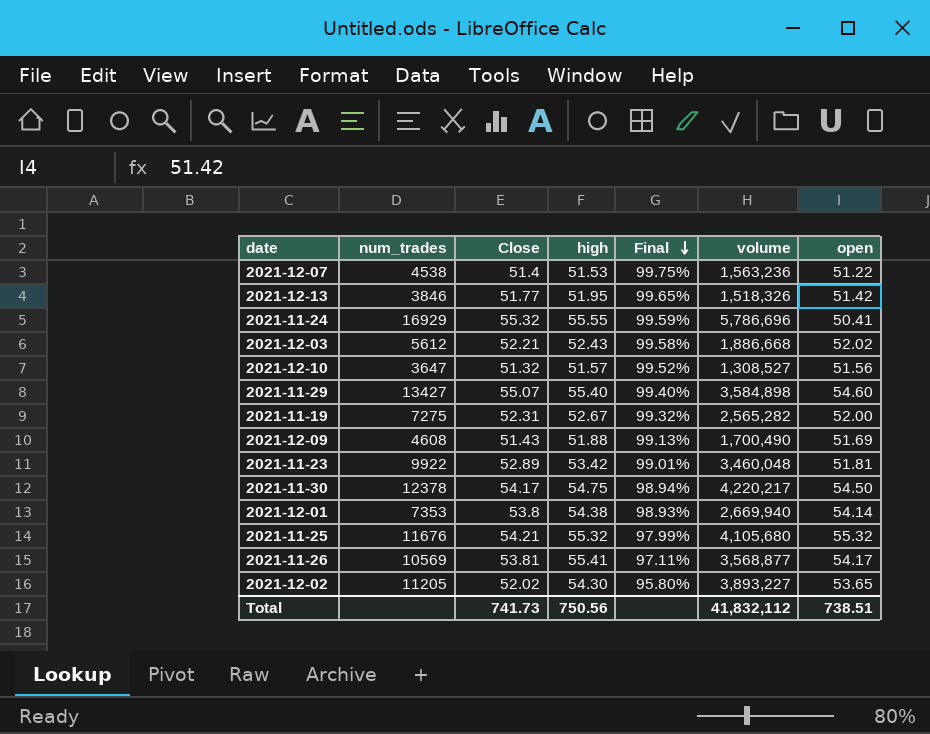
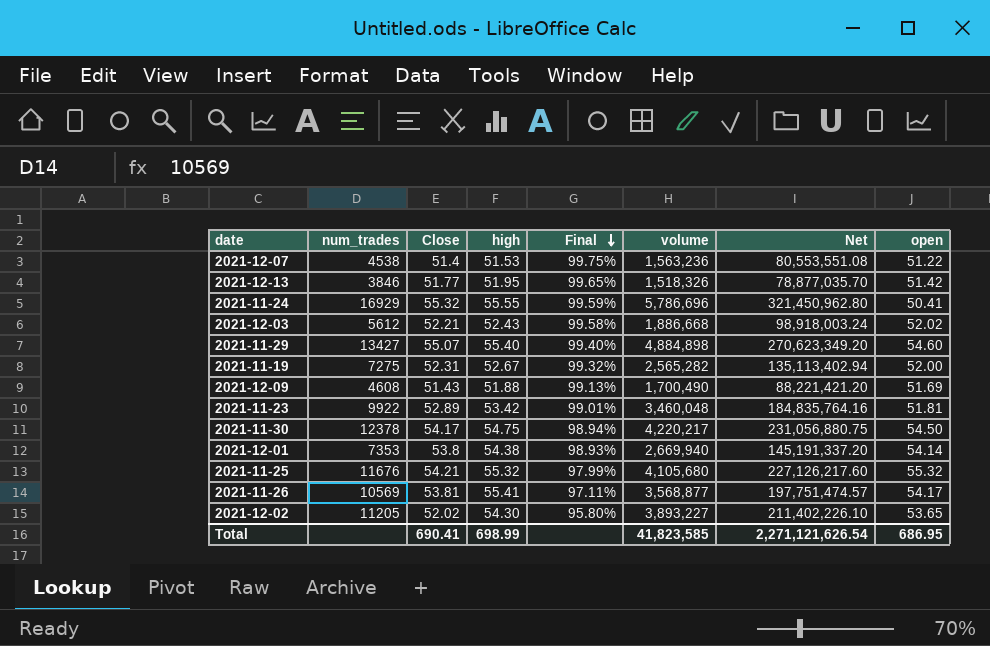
column Net | formula: none -> [high] * [volume]
row 2021-12-10: 3647 | 51.32 | 51.57 | 99.52% | 1,308,527 | 51.56 -> none
2021-11-29 | volume: 3,584,898 -> 4,884,898
Total | Close: 741.73 -> 690.41
Total | high: 750.56 -> 698.99
Total | volume: 41,832,112 -> 41,823,585
Total | open: 738.51 -> 686.95

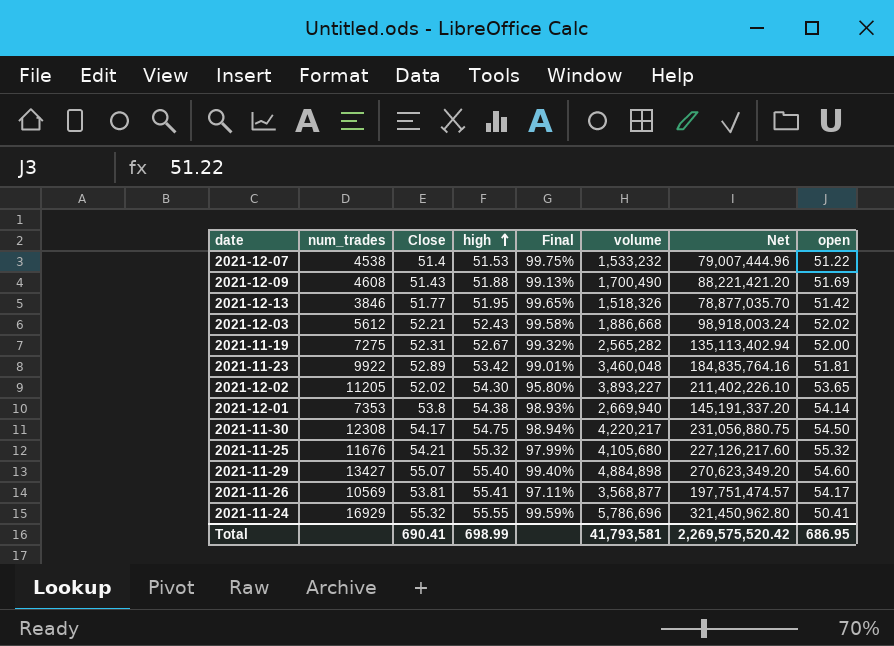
row order: Final descending -> high ascending
2021-12-07 | volume: 1,563,236 -> 1,533,232
2021-12-07 | Net: 80,553,551.08 -> 79,007,444.96
2021-11-30 | num_trades: 12378 -> 12308
Total | volume: 41,823,585 -> 41,793,581
Total | Net: 2,271,121,626.54 -> 2,269,575,520.42

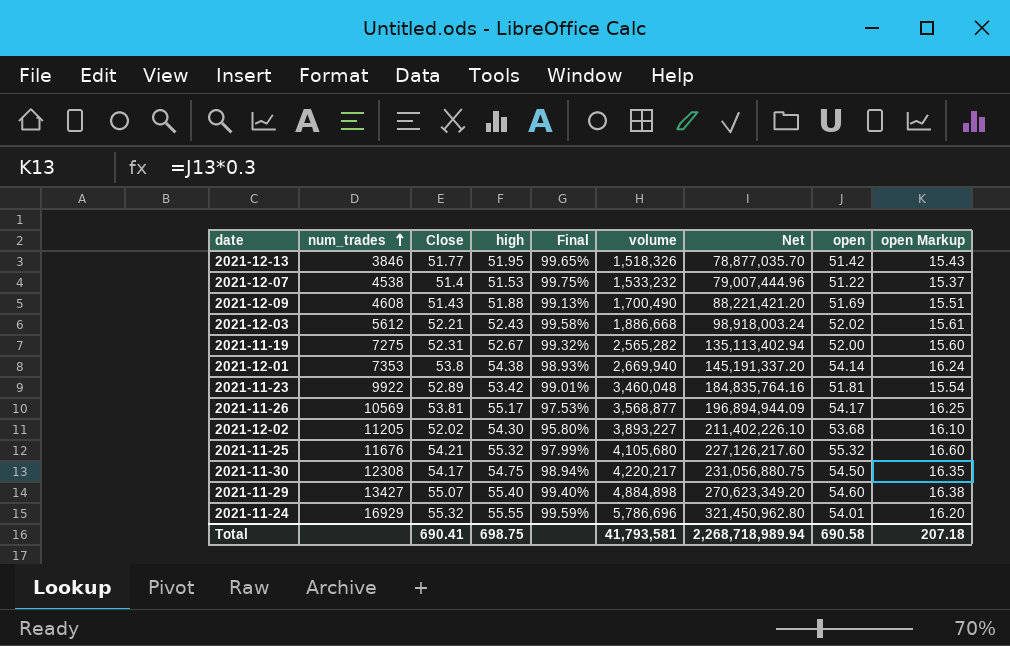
row order: high ascending -> num_trades ascending
column open Markup | formula: none -> [open] * 0.3
2021-11-26 | high: 55.41 -> 55.17
2021-11-26 | Final: 97.11% -> 97.53%
2021-11-26 | Net: 197,751,474.57 -> 196,894,944.09
2021-12-02 | open: 53.65 -> 53.68
2021-11-24 | open: 50.41 -> 54.01
Total | high: 698.99 -> 698.75
Total | Net: 2,269,575,520.42 -> 2,268,718,989.94
Total | open: 686.95 -> 690.58

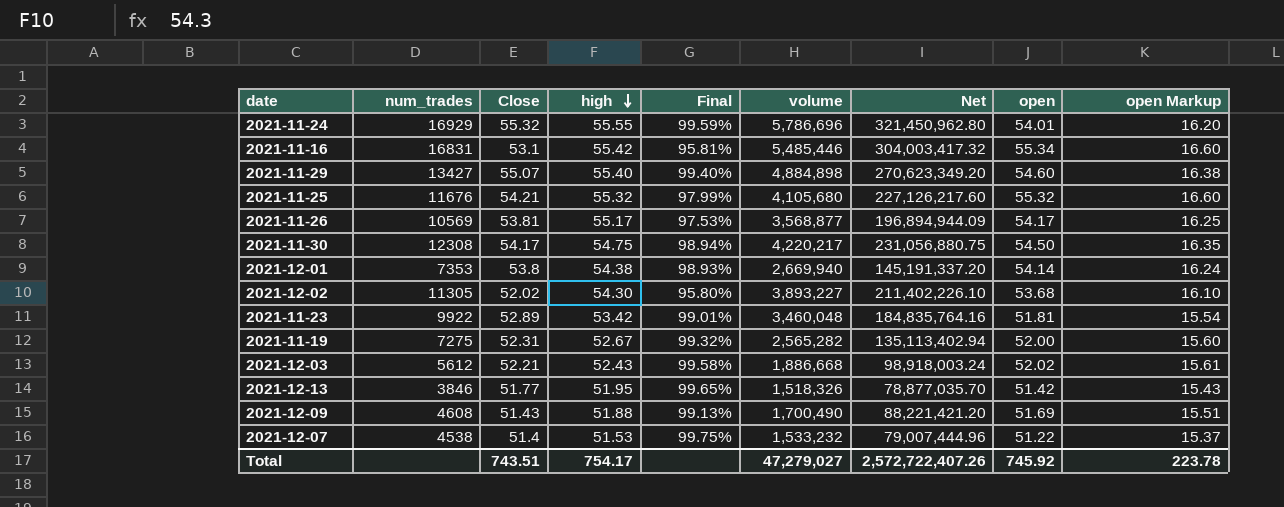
row order: num_trades ascending -> high descending
row 2021-11-16: none -> 16831 | 53.1 | 55.42 | 95.81% | 5,485,446 | 304,003,417.32 | 55.34 | 16.60
2021-12-02 | num_trades: 11205 -> 11305
Total | Close: 690.41 -> 743.51
Total | high: 698.75 -> 754.17
Total | volume: 41,793,581 -> 47,279,027
Total | Net: 2,268,718,989.94 -> 2,572,722,407.26
Total | open: 690.58 -> 745.92
Total | open Markup: 207.18 -> 223.78

